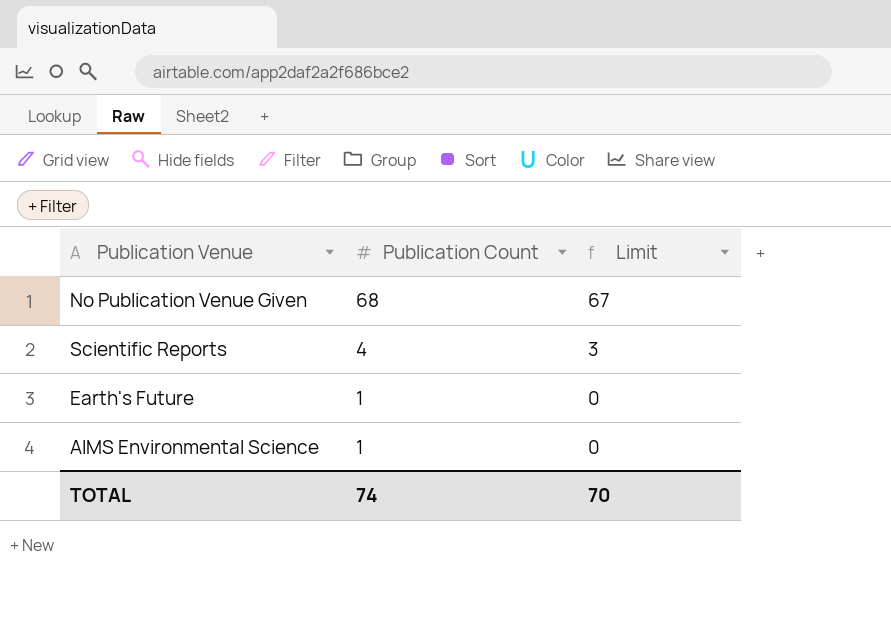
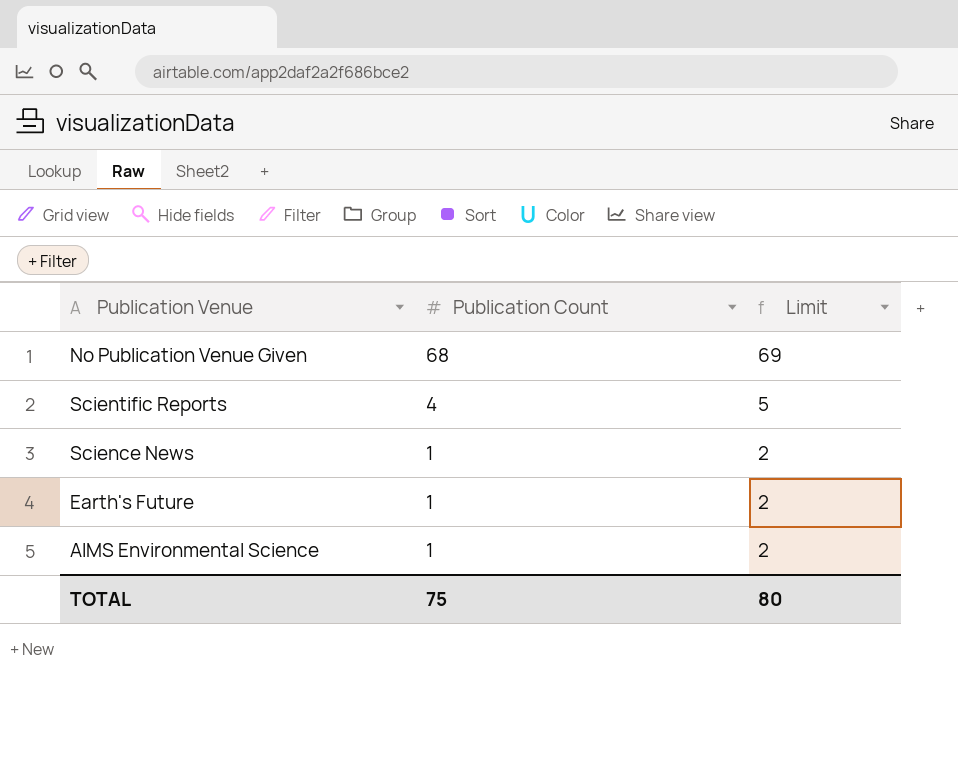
column Limit | formula: [Publication Count] - 1 -> [Publication Count] + 1
row Science News: none -> 1 | 2
TOTAL | Publication Count: 74 -> 75
TOTAL | Limit: 70 -> 80

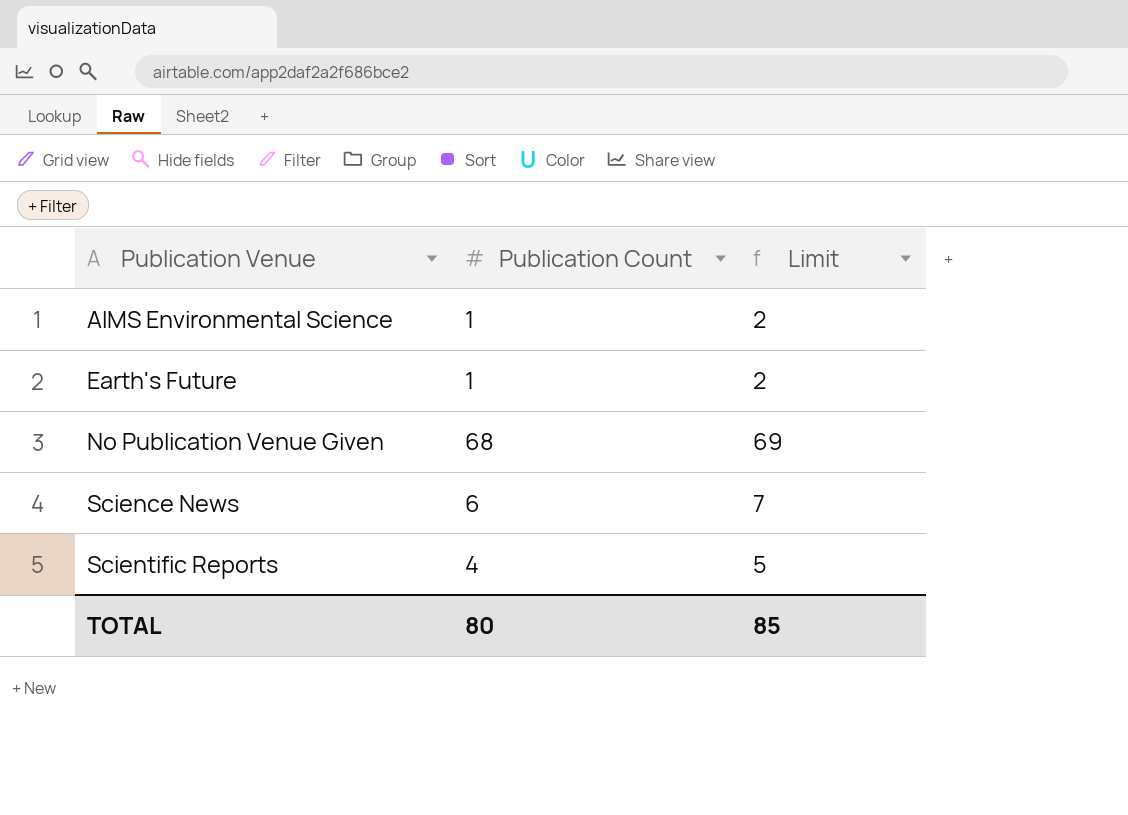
row order: Publication Count descending -> Publication Venue ascending
Science News | Publication Count: 1 -> 6
Science News | Limit: 2 -> 7
TOTAL | Publication Count: 75 -> 80
TOTAL | Limit: 80 -> 85

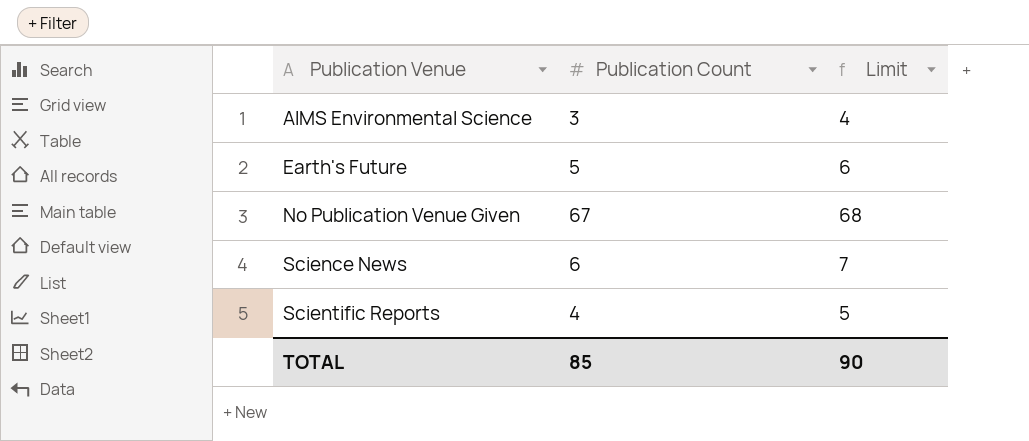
AIMS Environmental Science | Publication Count: 1 -> 3
AIMS Environmental Science | Limit: 2 -> 4
Earth's Future | Publication Count: 1 -> 5
Earth's Future | Limit: 2 -> 6
No Publication Venue Given | Publication Count: 68 -> 67
No Publication Venue Given | Limit: 69 -> 68
TOTAL | Publication Count: 80 -> 85
TOTAL | Limit: 85 -> 90

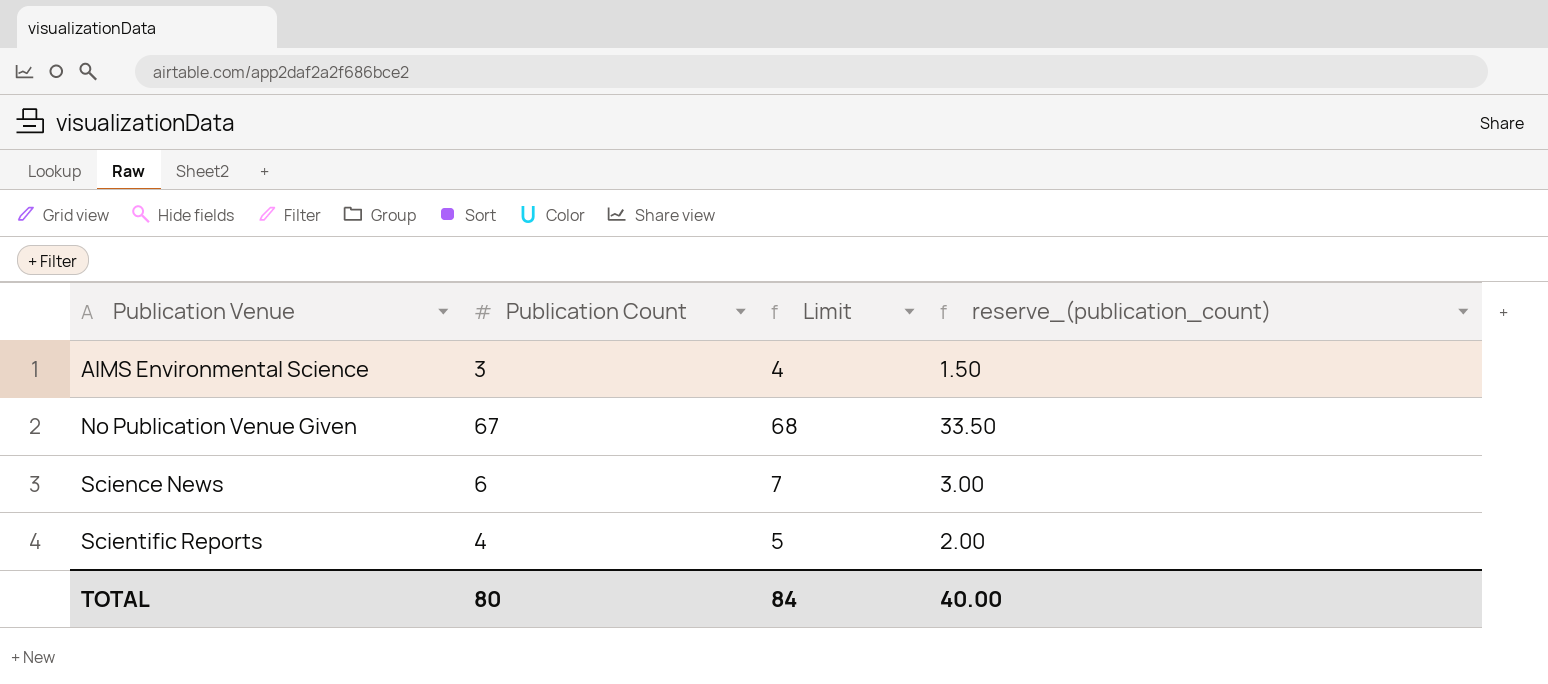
column reserve_(publication_count) | formula: none -> [Publication Count] * 0.5
row Earth's Future: 5 | 6 -> none
TOTAL | Publication Count: 85 -> 80
TOTAL | Limit: 90 -> 84

